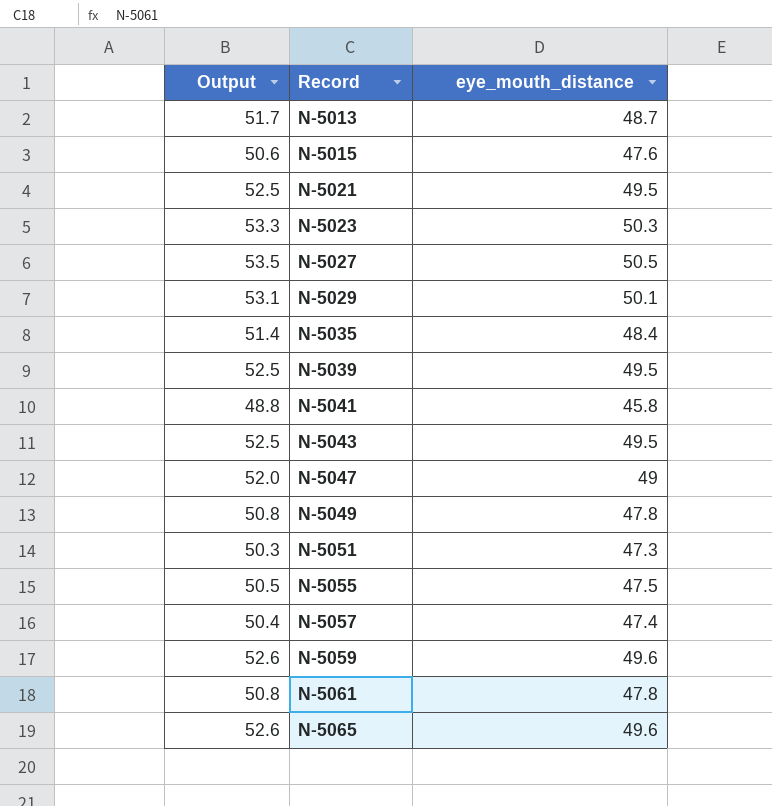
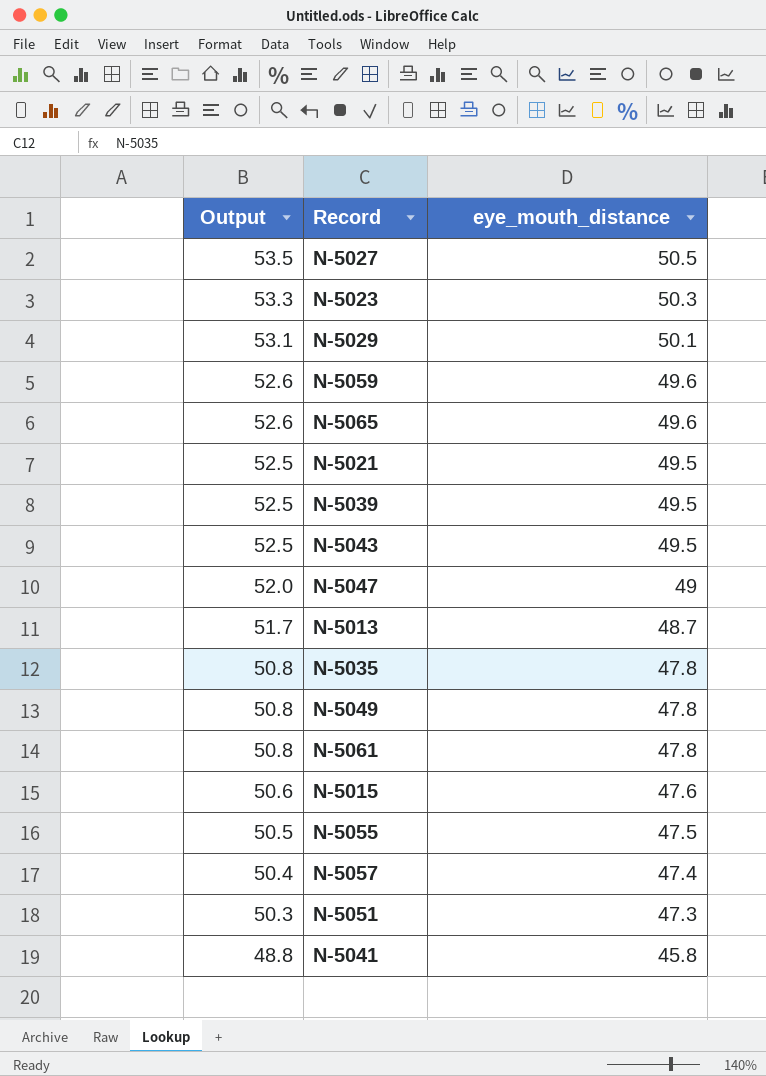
row order: Record ascending -> Output descending
N-5035 | Output: 51.4 -> 50.8
N-5035 | eye_mouth_distance: 48.4 -> 47.8

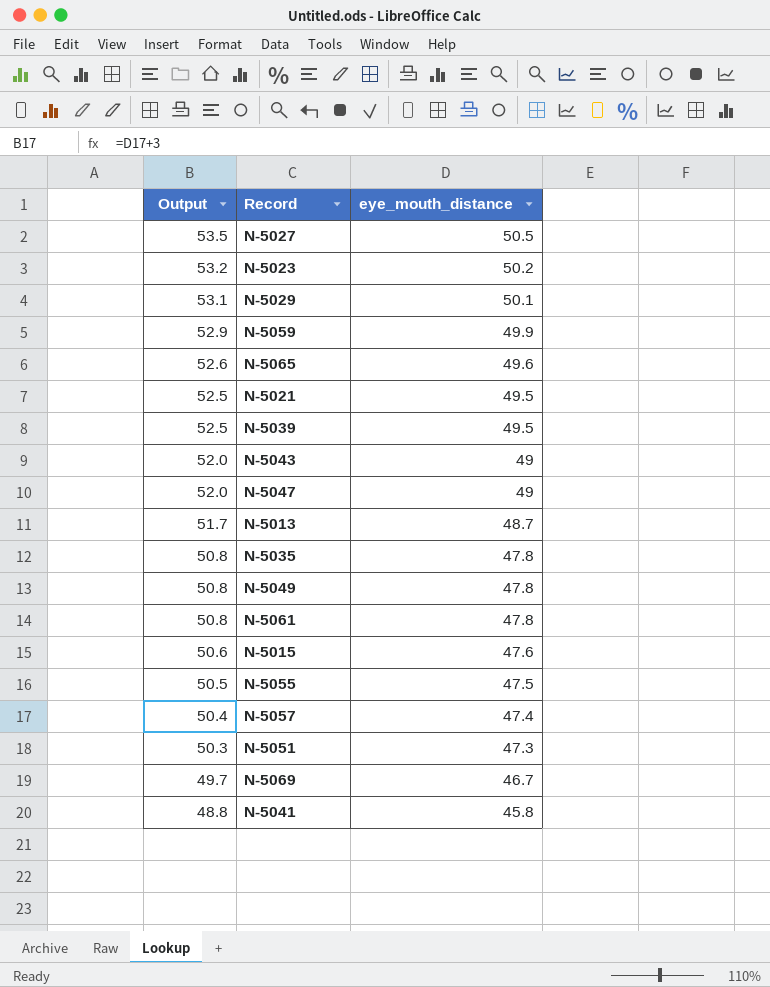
N-5023 | Output: 53.3 -> 53.2
N-5023 | eye_mouth_distance: 50.3 -> 50.2
N-5059 | Output: 52.6 -> 52.9
N-5059 | eye_mouth_distance: 49.6 -> 49.9
N-5043 | Output: 52.5 -> 52.0
N-5043 | eye_mouth_distance: 49.5 -> 49
row N-5069: none -> 49.7 | 46.7

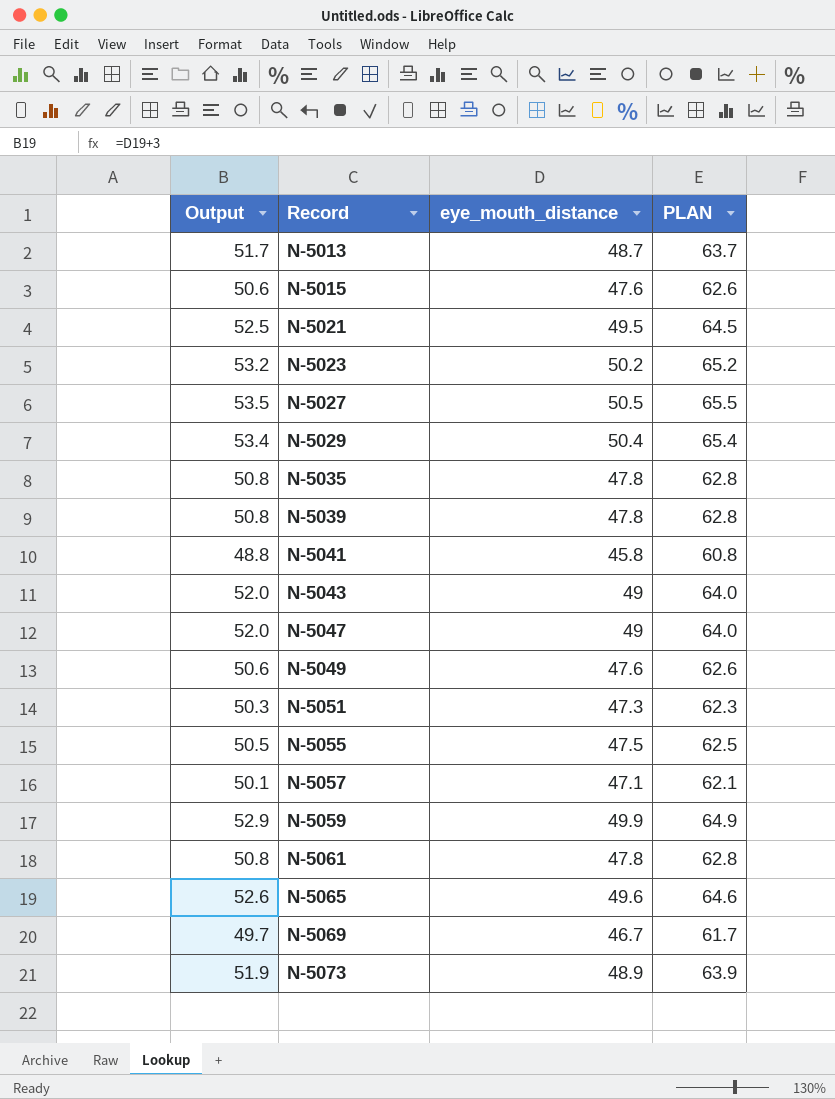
row order: Output descending -> Record ascending
column PLAN | formula: none -> [eye_mouth_distance] + 15
N-5029 | Output: 53.1 -> 53.4
N-5029 | eye_mouth_distance: 50.1 -> 50.4
N-5039 | Output: 52.5 -> 50.8
N-5039 | eye_mouth_distance: 49.5 -> 47.8
N-5049 | Output: 50.8 -> 50.6
N-5049 | eye_mouth_distance: 47.8 -> 47.6
N-5057 | Output: 50.4 -> 50.1
N-5057 | eye_mouth_distance: 47.4 -> 47.1
row N-5073: none -> 51.9 | 48.9 | 63.9

